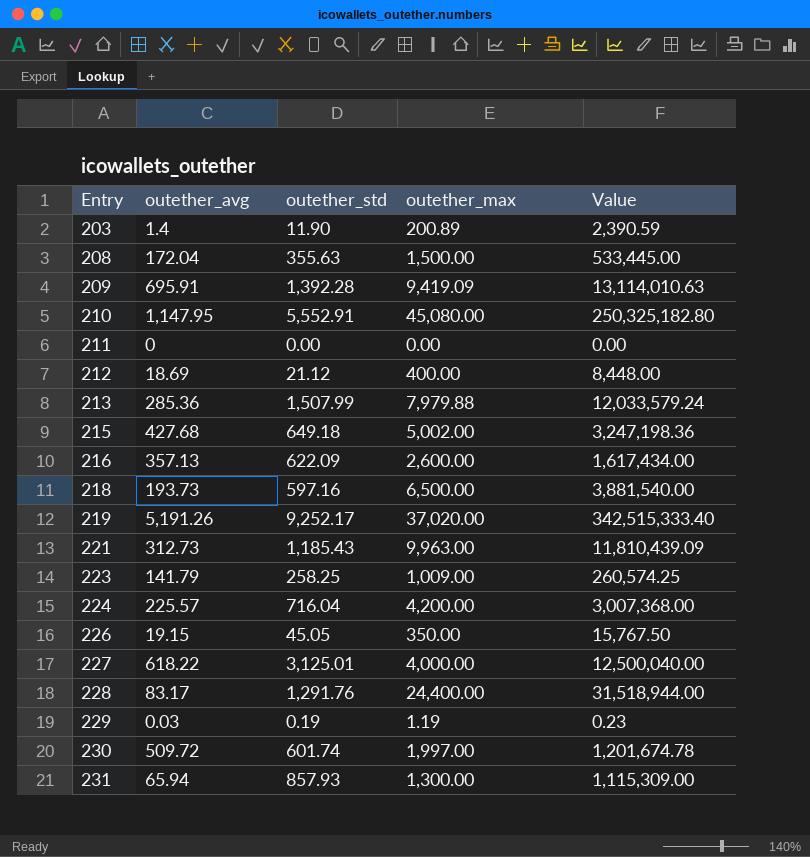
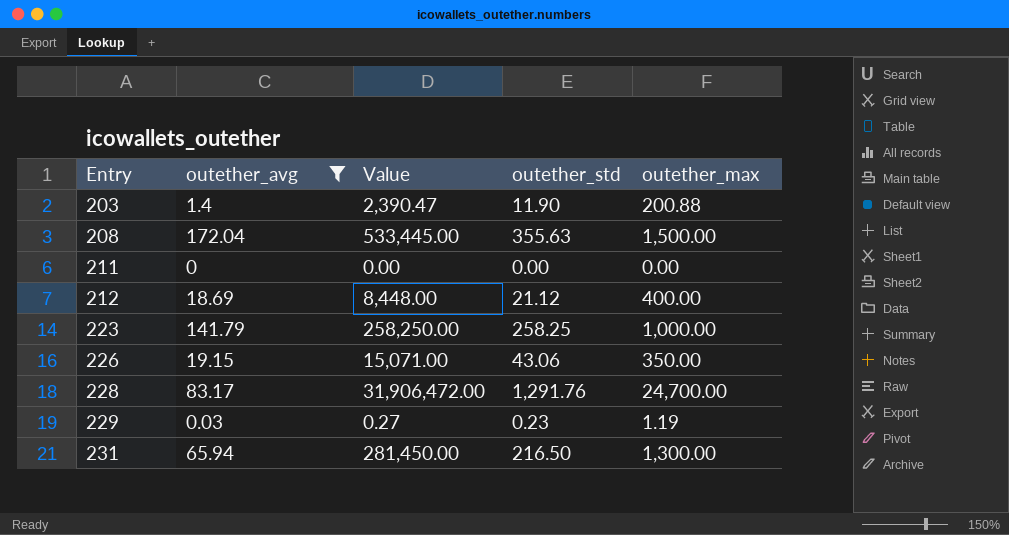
filter: none -> outether_avg <= 172.04
column Value | position: 5 -> 3
203 | Value: 2,390.59 -> 2,390.47
203 | outether_max: 200.89 -> 200.88
223 | Value: 260,574.25 -> 258,250.00
223 | outether_max: 1,009.00 -> 1,000.00
226 | Value: 15,767.50 -> 15,071.00
226 | outether_std: 45.05 -> 43.06
228 | Value: 31,518,944.00 -> 31,906,472.00
228 | outether_max: 24,400.00 -> 24,700.00
229 | Value: 0.23 -> 0.27
229 | outether_std: 0.19 -> 0.23
231 | Value: 1,115,309.00 -> 281,450.00
231 | outether_std: 857.93 -> 216.50

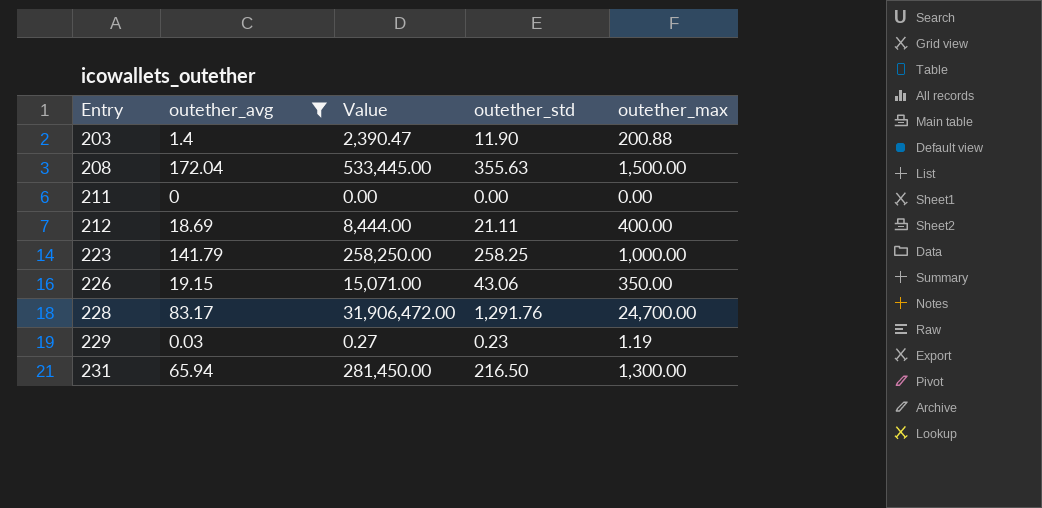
212 | Value: 8,448.00 -> 8,444.00
212 | outether_std: 21.12 -> 21.11

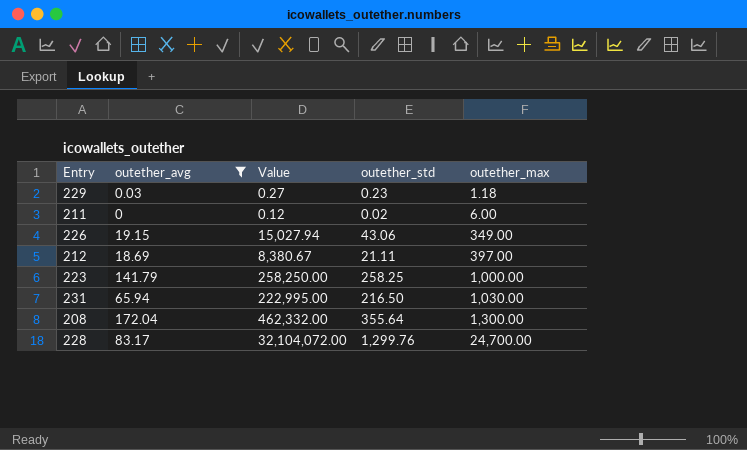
row order: Entry ascending -> outether_max ascending
row 203: 1.4 | 2,390.47 | 11.90 | 200.88 -> none
229 | outether_max: 1.19 -> 1.18
211 | Value: 0.00 -> 0.12
211 | outether_std: 0.00 -> 0.02
211 | outether_max: 0.00 -> 6.00
226 | Value: 15,071.00 -> 15,027.94
226 | outether_max: 350.00 -> 349.00
212 | Value: 8,444.00 -> 8,380.67
212 | outether_max: 400.00 -> 397.00
231 | Value: 281,450.00 -> 222,995.00
231 | outether_max: 1,300.00 -> 1,030.00
208 | Value: 533,445.00 -> 462,332.00
208 | outether_std: 355.63 -> 355.64
208 | outether_max: 1,500.00 -> 1,300.00
228 | Value: 31,906,472.00 -> 32,104,072.00
228 | outether_std: 1,291.76 -> 1,299.76

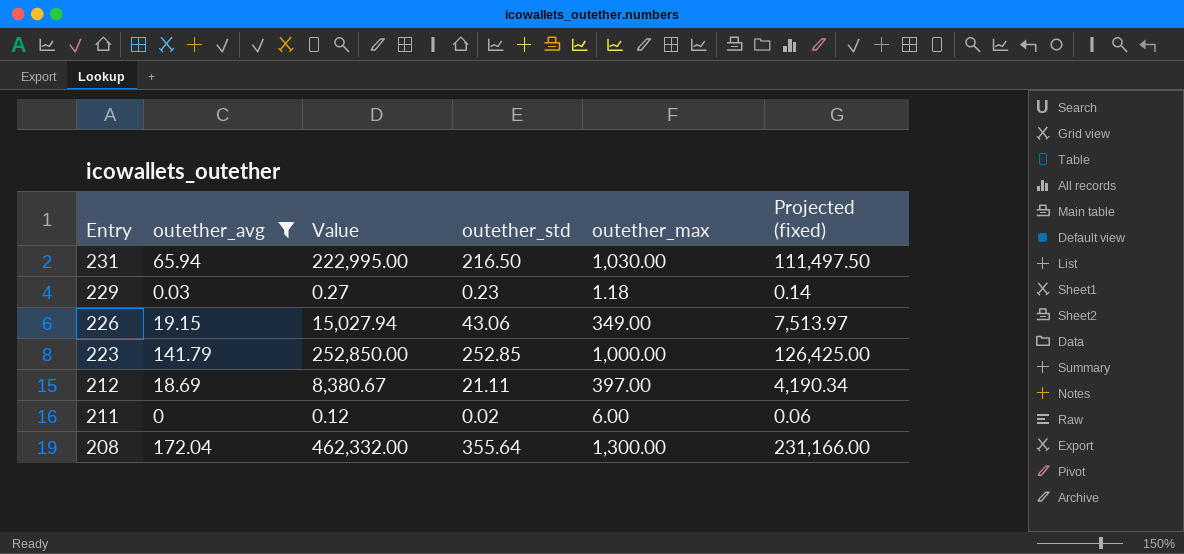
row order: outether_max ascending -> Entry descending
column Projected (fixed) | formula: none -> [Value] * 0.5
row 228: 83.17 | 32,104,072.00 | 1,299.76 | 24,700.00 -> none
223 | Value: 258,250.00 -> 252,850.00
223 | outether_std: 258.25 -> 252.85

